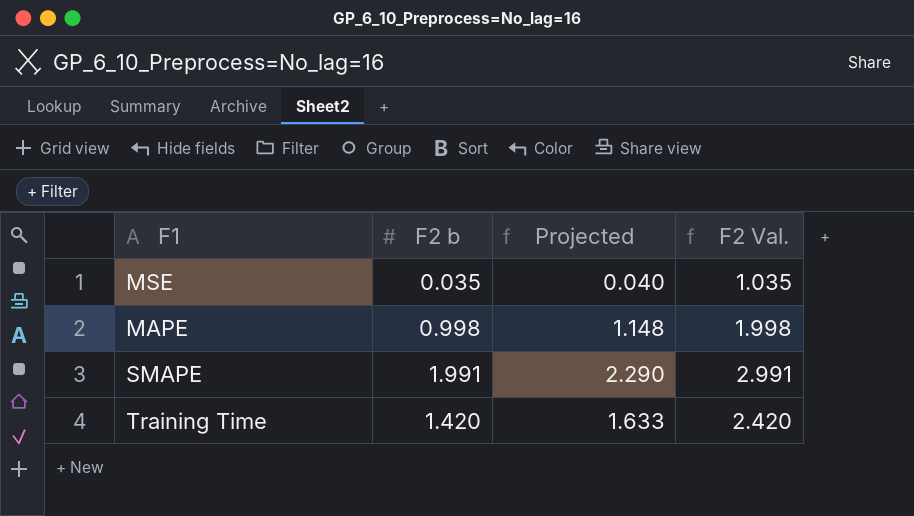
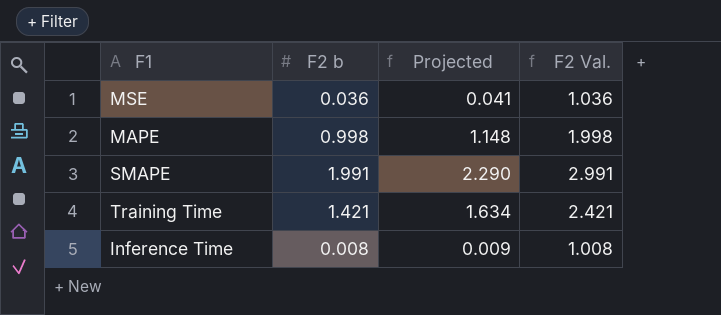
MSE | F2 b: 0.035 -> 0.036
MSE | Projected: 0.040 -> 0.041
MSE | F2 Val.: 1.035 -> 1.036
Training Time | F2 b: 1.420 -> 1.421
Training Time | Projected: 1.633 -> 1.634
Training Time | F2 Val.: 2.420 -> 2.421
row Inference Time: none -> 0.008 | 0.009 | 1.008

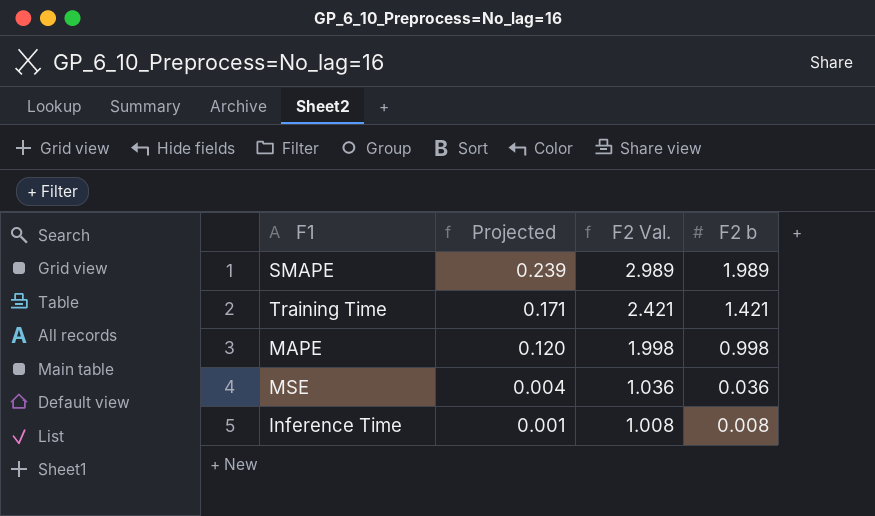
row order: none -> Projected descending
column Projected | formula: [F2 b] * 1.15 -> [F2 b] * 0.12
column F2 b | position: 2 -> 4
SMAPE | F2 Val.: 2.991 -> 2.989
SMAPE | F2 b: 1.991 -> 1.989

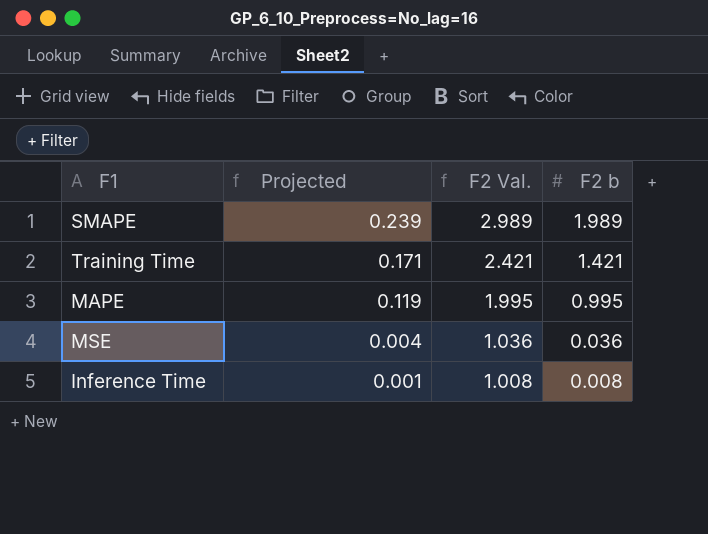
MAPE | Projected: 0.120 -> 0.119
MAPE | F2 Val.: 1.998 -> 1.995
MAPE | F2 b: 0.998 -> 0.995

